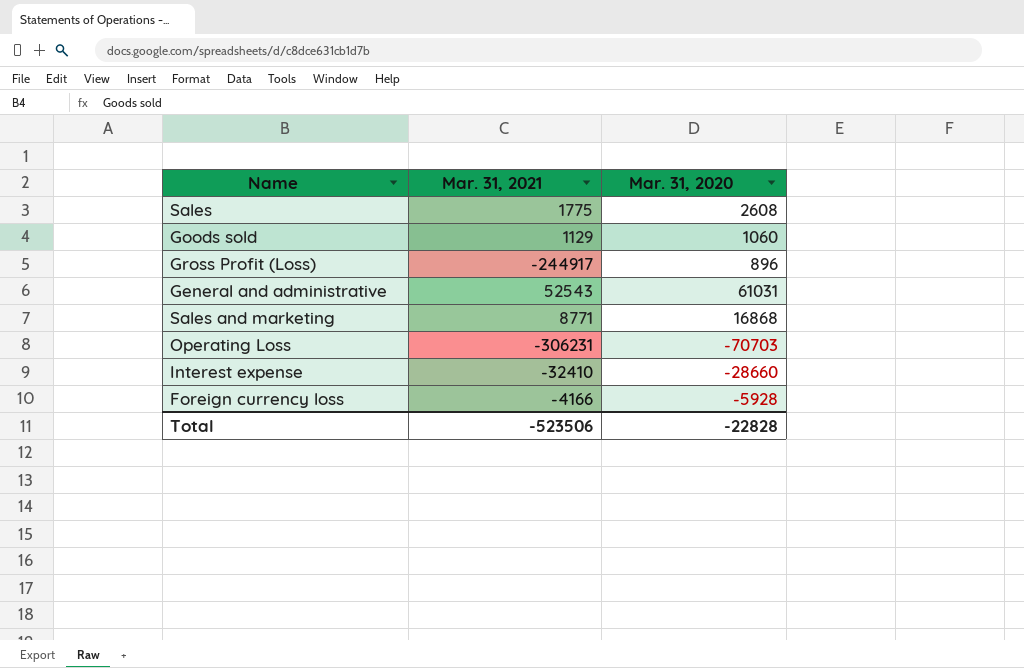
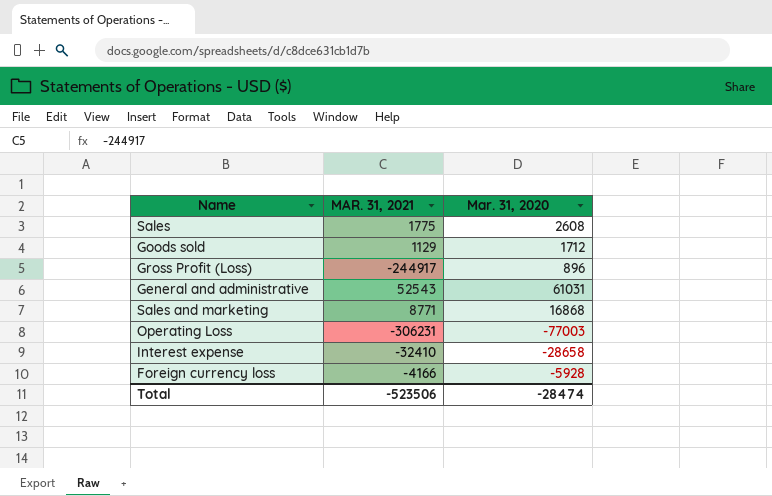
column name: Mar. 31, 2021 -> MAR. 31, 2021
Goods sold | Mar. 31, 2020: 1060 -> 1712
Operating Loss | Mar. 31, 2020: -70703 -> -77003
Interest expense | Mar. 31, 2020: -28660 -> -28658
Total | Mar. 31, 2020: -22828 -> -28474

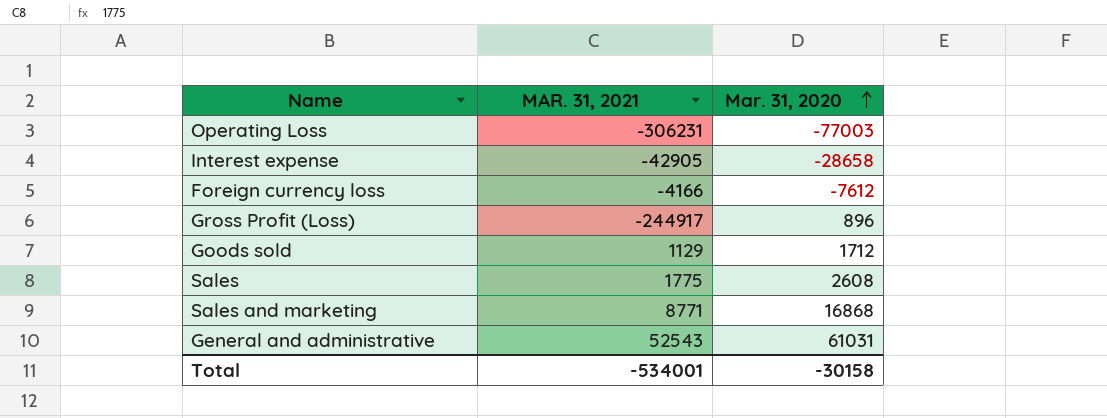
row order: none -> Mar. 31, 2020 ascending
Interest expense | MAR. 31, 2021: -32410 -> -42905
Foreign currency loss | Mar. 31, 2020: -5928 -> -7612
Total | MAR. 31, 2021: -523506 -> -534001
Total | Mar. 31, 2020: -28474 -> -30158

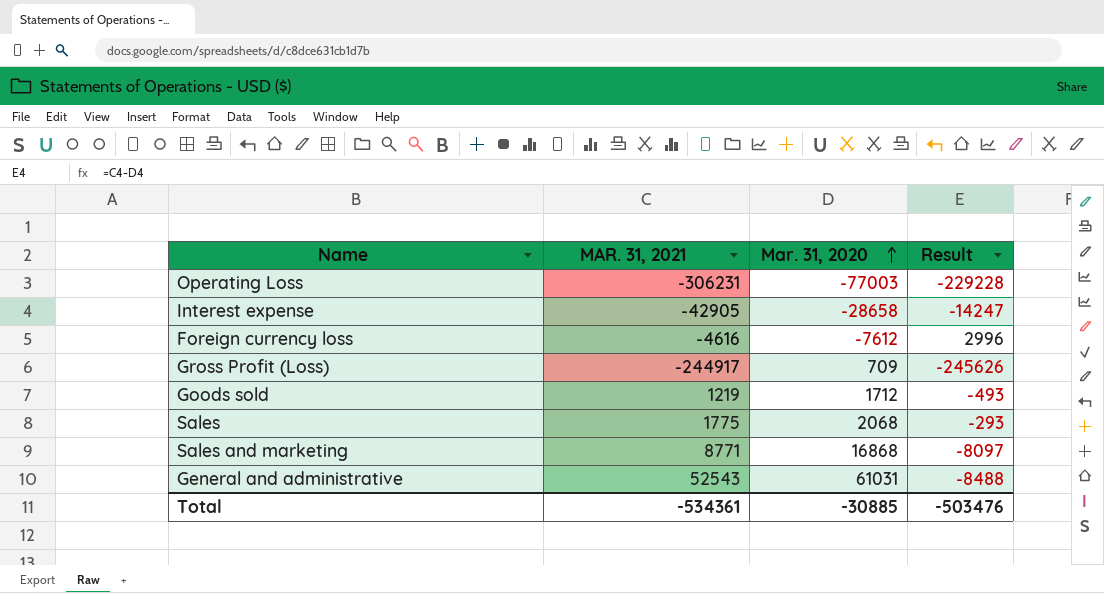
column Result | formula: none -> [MAR. 31, 2021] - [Mar. 31, 2020]
Foreign currency loss | MAR. 31, 2021: -4166 -> -4616
Gross Profit (Loss) | Mar. 31, 2020: 896 -> 709
Goods sold | MAR. 31, 2021: 1129 -> 1219
Sales | Mar. 31, 2020: 2608 -> 2068
Total | MAR. 31, 2021: -534001 -> -534361
Total | Mar. 31, 2020: -30158 -> -30885

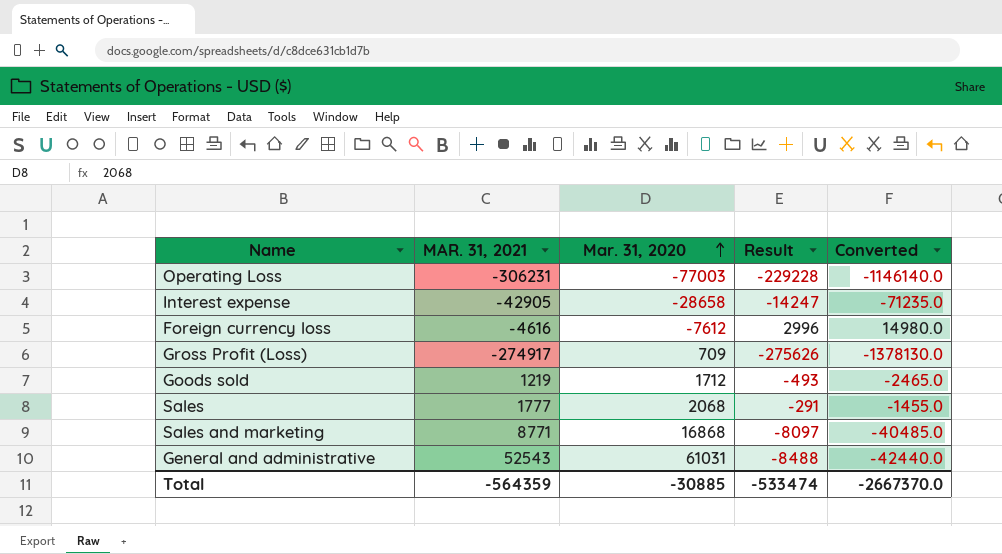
column Converted | formula: none -> [Result] * 5
Gross Profit (Loss) | MAR. 31, 2021: -244917 -> -274917
Gross Profit (Loss) | Result: -245626 -> -275626
Sales | MAR. 31, 2021: 1775 -> 1777
Sales | Result: -293 -> -291
Total | MAR. 31, 2021: -534361 -> -564359
Total | Result: -503476 -> -533474

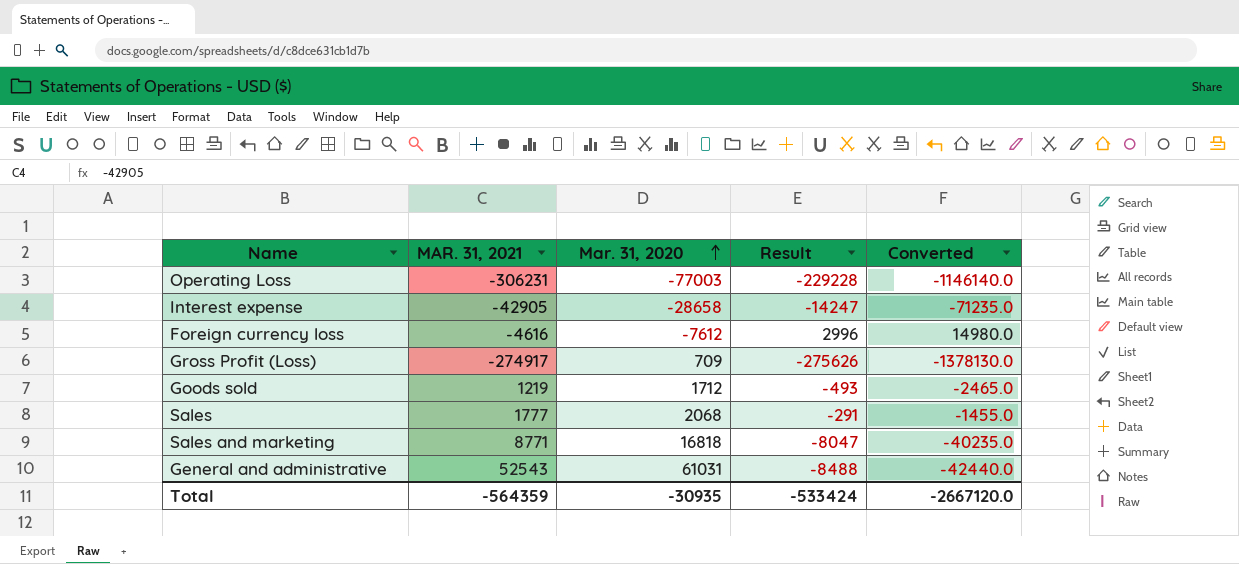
Sales and marketing | Mar. 31, 2020: 16868 -> 16818
Sales and marketing | Result: -8097 -> -8047
Sales and marketing | Converted: -40485.0 -> -40235.0
Total | Mar. 31, 2020: -30885 -> -30935
Total | Result: -533474 -> -533424
Total | Converted: -2667370.0 -> -2667120.0

